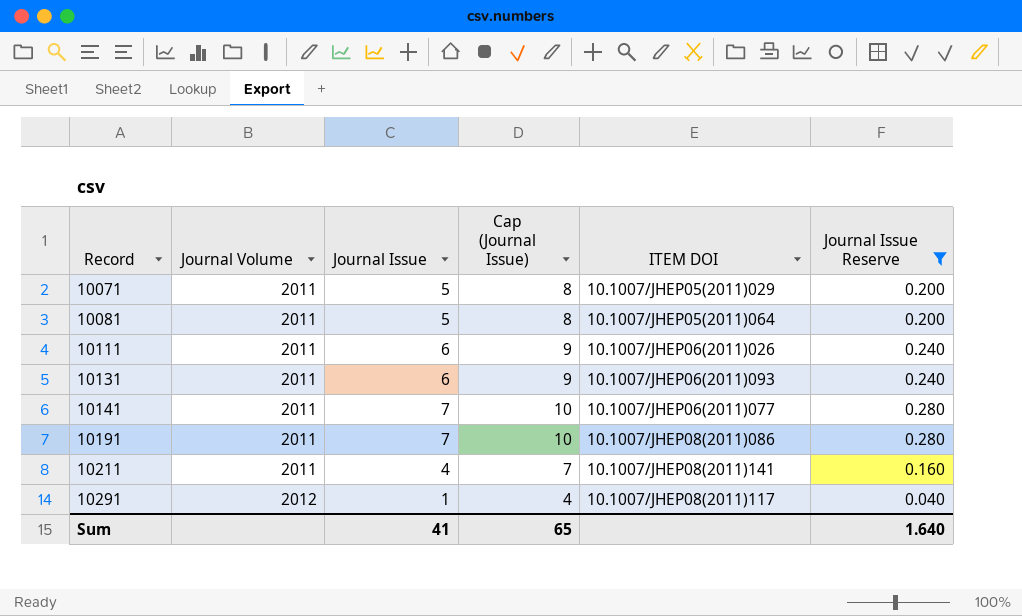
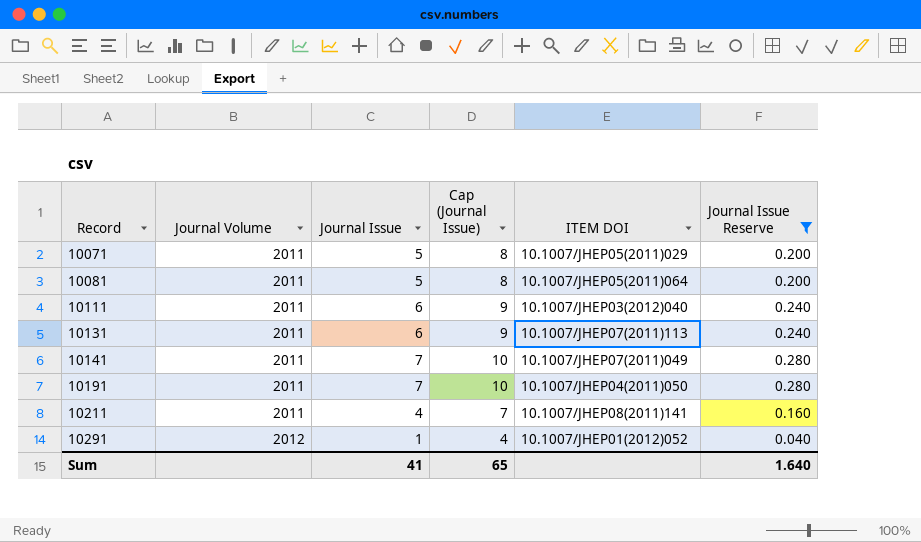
10111 | ITEM DOI: 10.1007/JHEP06(2011)026 -> 10.1007/JHEP03(2012)040
10131 | ITEM DOI: 10.1007/JHEP06(2011)093 -> 10.1007/JHEP07(2011)113
10141 | ITEM DOI: 10.1007/JHEP06(2011)077 -> 10.1007/JHEP07(2011)049
10191 | ITEM DOI: 10.1007/JHEP08(2011)086 -> 10.1007/JHEP04(2011)050
10291 | ITEM DOI: 10.1007/JHEP08(2011)117 -> 10.1007/JHEP01(2012)052

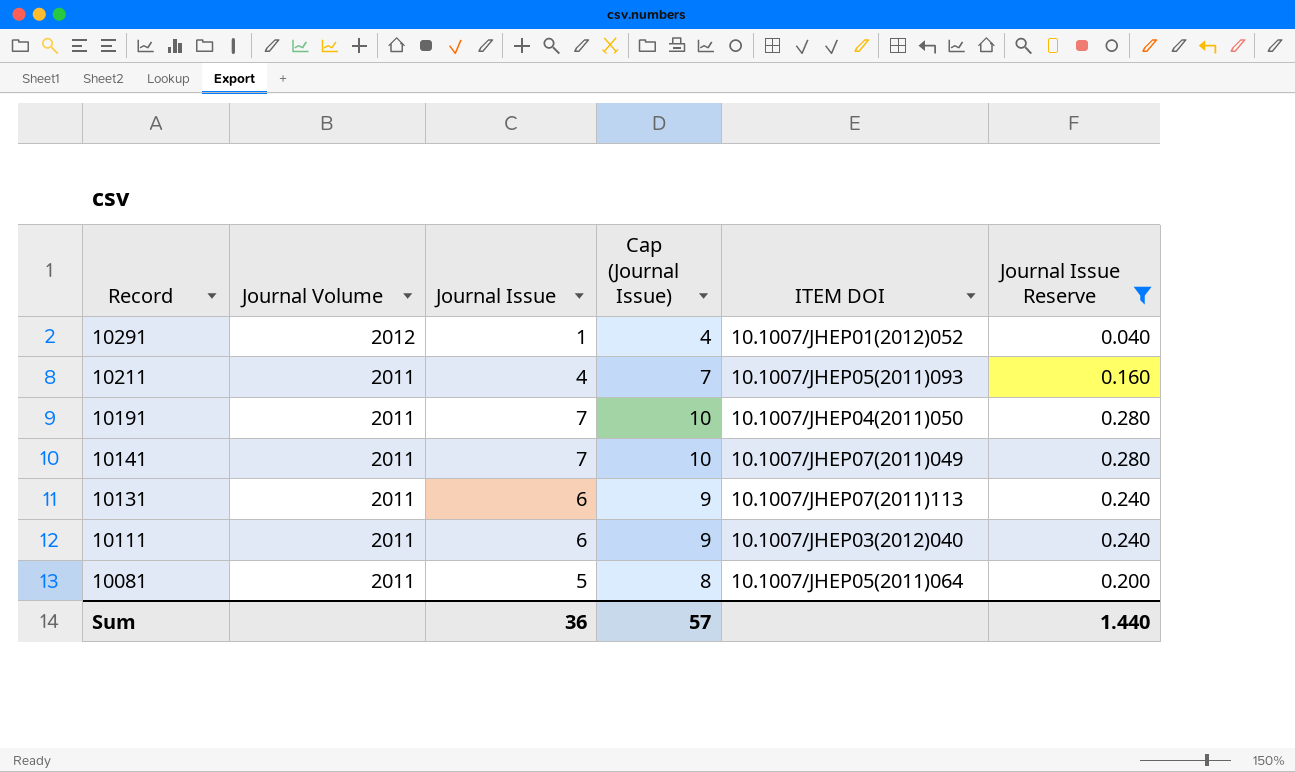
row order: Record ascending -> Record descending
row 10071: 2011 | 5 | 8 | 10.1007/JHEP05(2011)029 | 0.200 -> none
10211 | ITEM DOI: 10.1007/JHEP08(2011)141 -> 10.1007/JHEP05(2011)093
Sum | Journal Issue: 41 -> 36
Sum | Cap (Journal Issue): 65 -> 57
Sum | Journal Issue Reserve: 1.640 -> 1.440

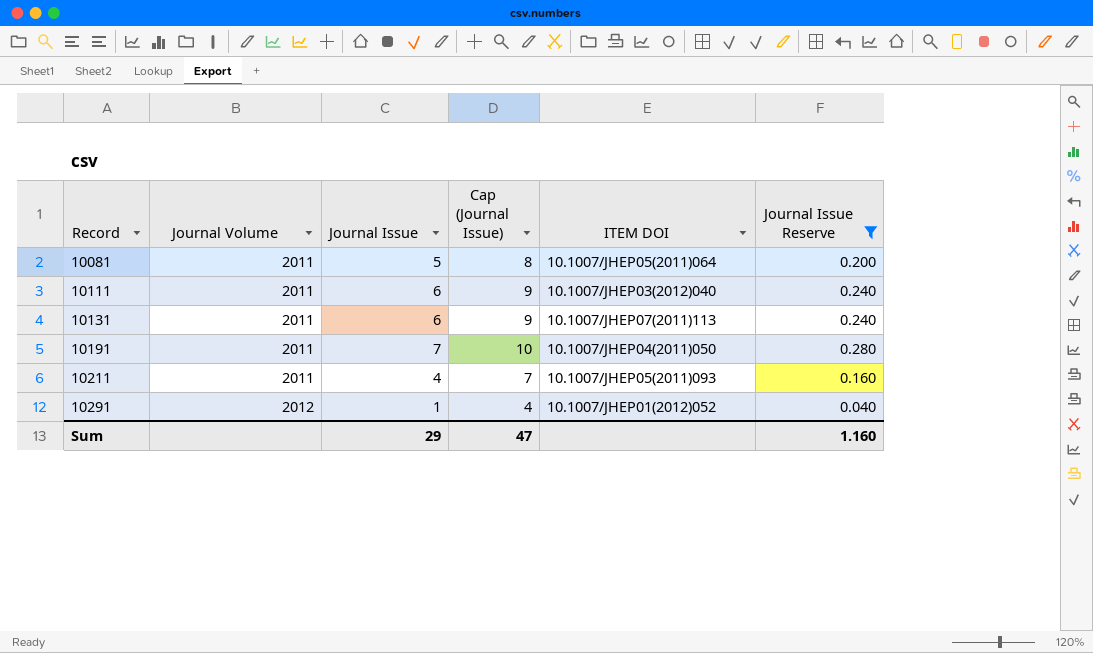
row order: Record descending -> Record ascending
row 10141: 2011 | 7 | 10 | 10.1007/JHEP07(2011)049 | 0.280 -> none
Sum | Journal Issue: 36 -> 29
Sum | Cap (Journal Issue): 57 -> 47
Sum | Journal Issue Reserve: 1.440 -> 1.160

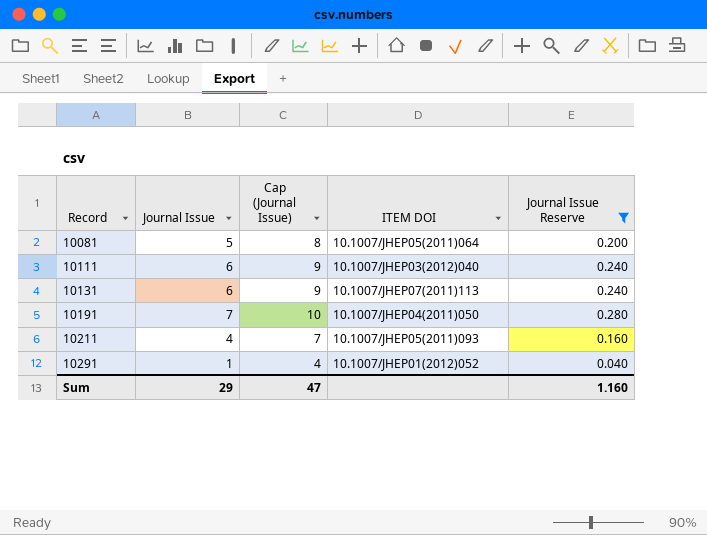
column Journal Volume | position: 2 -> none

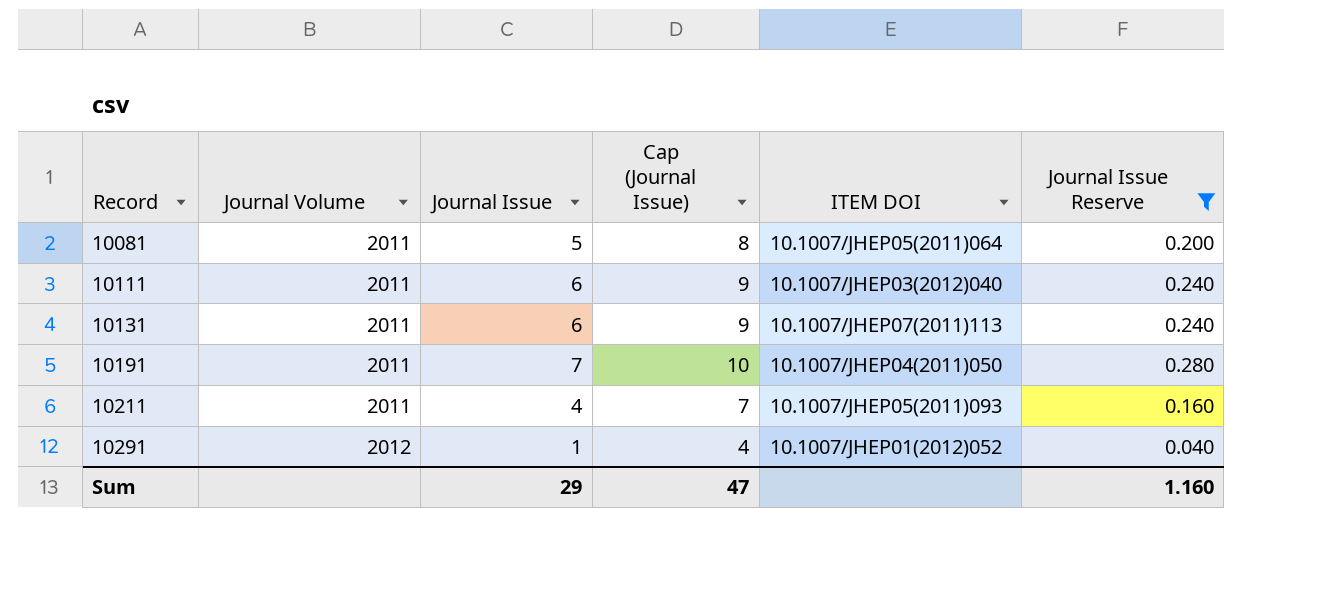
column Journal Volume | position: none -> 2

